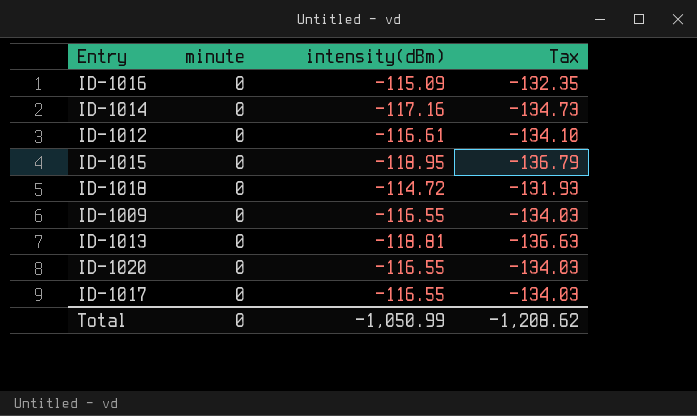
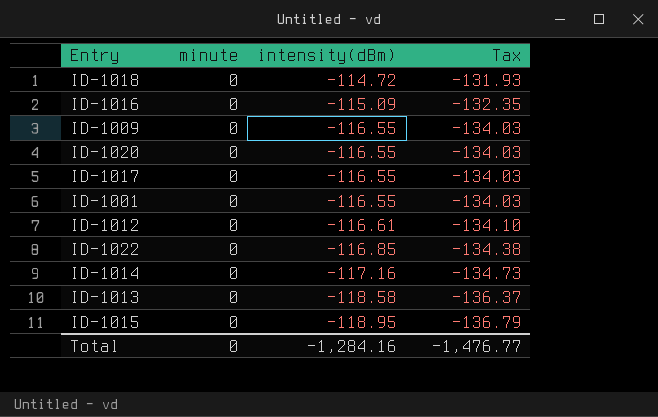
row order: none -> intensity(dBm) descending
row ID-1001: none -> 0 | -116.55 | -134.03
row ID-1022: none -> 0 | -116.85 | -134.38
ID-1013 | intensity(dBm): -118.81 -> -118.58
ID-1013 | Tax: -136.63 -> -136.37
Total | intensity(dBm): -1,050.99 -> -1,284.16
Total | Tax: -1,208.62 -> -1,476.77

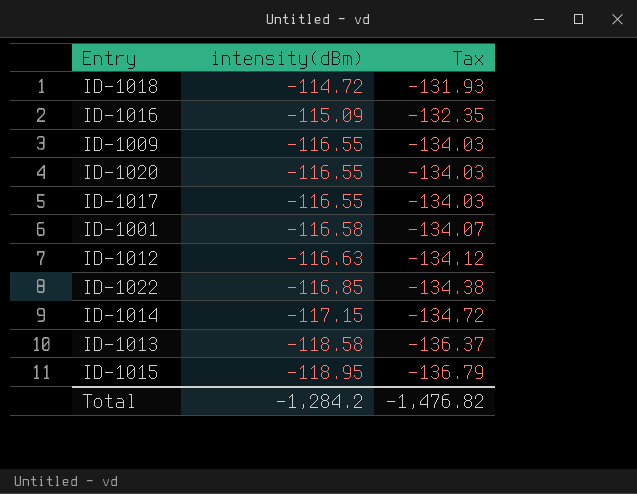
column minute | position: 2 -> none
ID-1001 | intensity(dBm): -116.55 -> -116.58
ID-1001 | Tax: -134.03 -> -134.07
ID-1012 | intensity(dBm): -116.61 -> -116.63
ID-1012 | Tax: -134.10 -> -134.12
ID-1014 | intensity(dBm): -117.16 -> -117.15
ID-1014 | Tax: -134.73 -> -134.72
Total | intensity(dBm): -1,284.16 -> -1,284.2
Total | Tax: -1,476.77 -> -1,476.82

